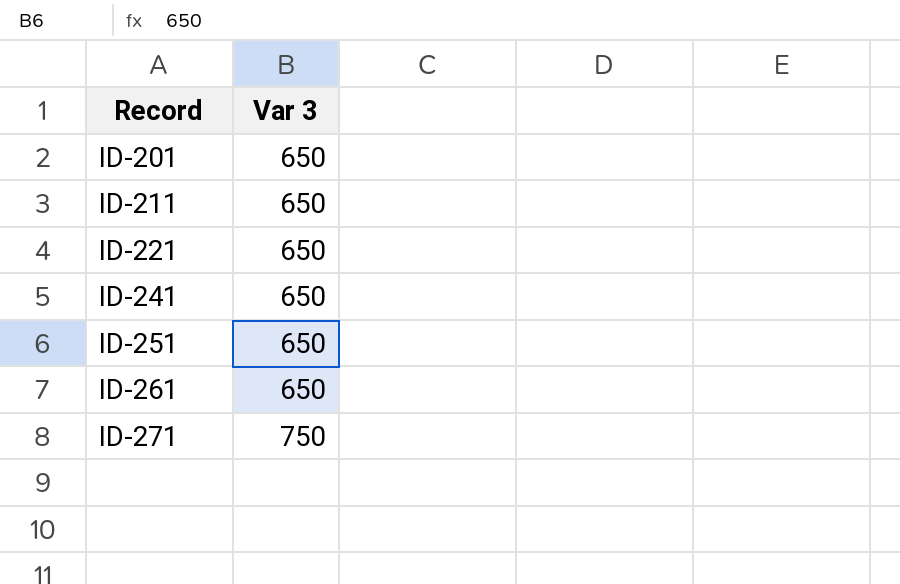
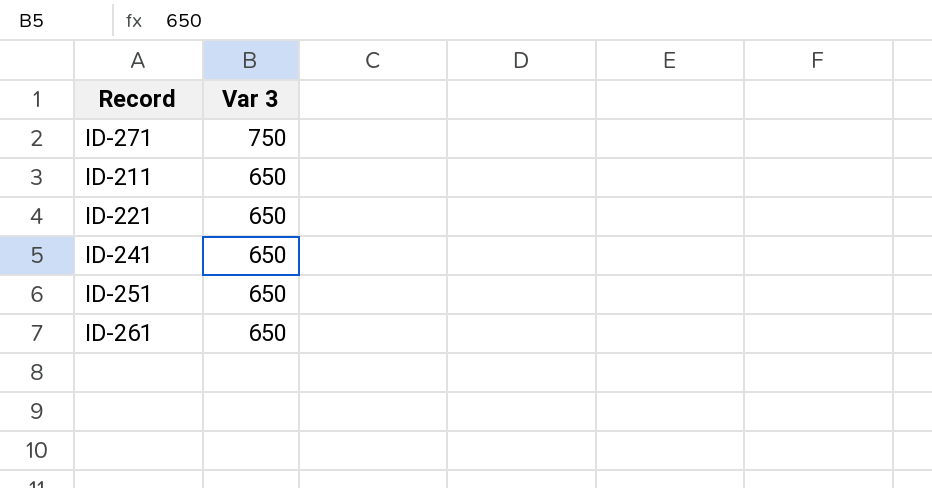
row order: Record ascending -> Var 3 descending
row ID-201: 650 -> none

